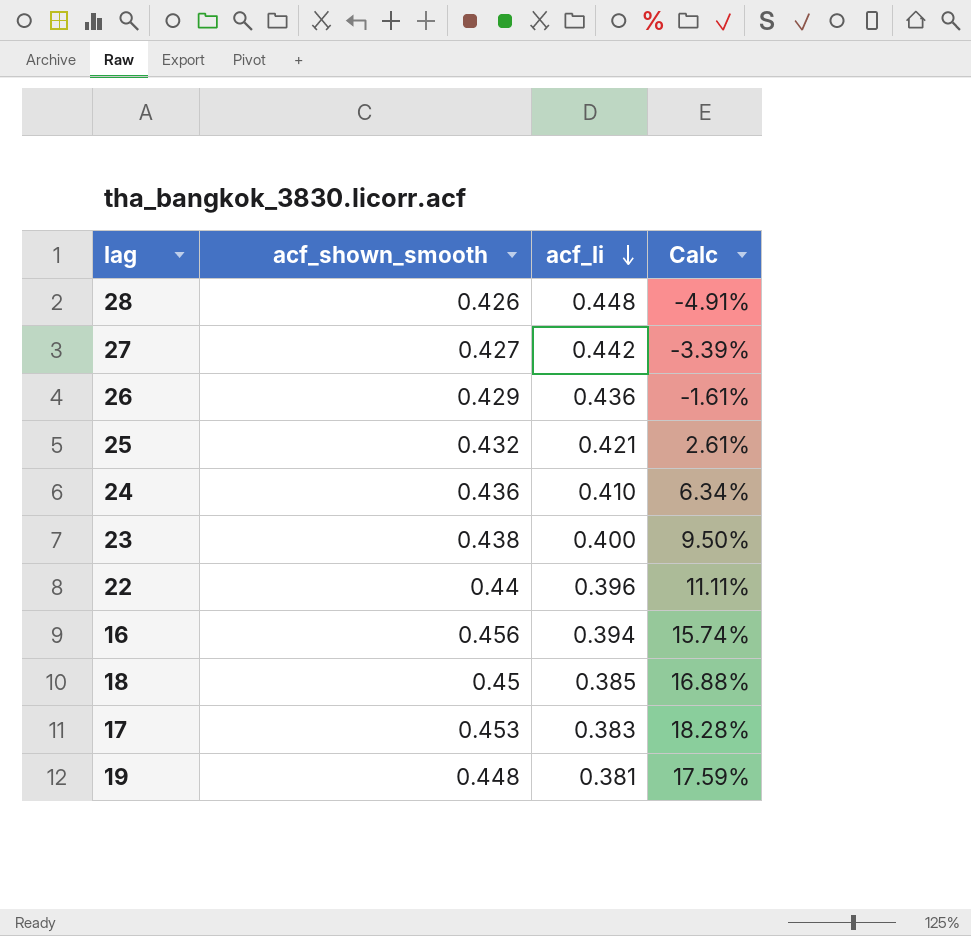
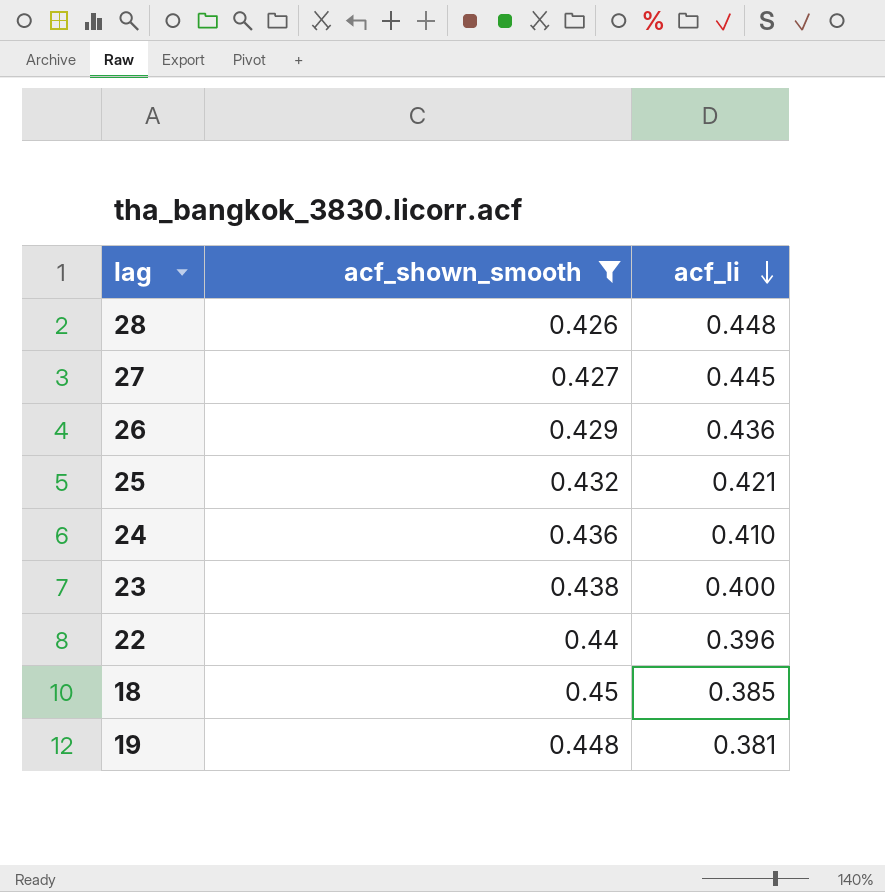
filter: none -> acf_shown_smooth <= 0.45
column Calc | formula: ([acf_shown_smooth] - [acf_li]) / [acf_li] -> none
27 | acf_li: 0.442 -> 0.445

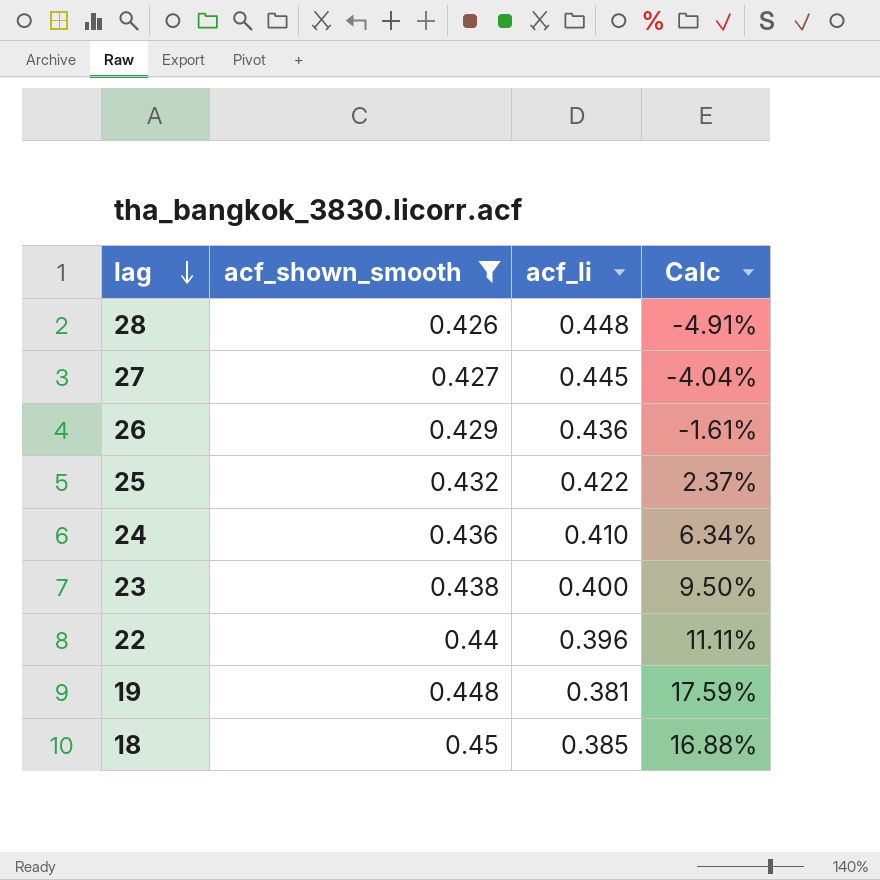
row order: acf_li descending -> lag descending
column Calc | formula: none -> ([acf_shown_smooth] - [acf_li]) / [acf_li]
25 | acf_li: 0.421 -> 0.422

